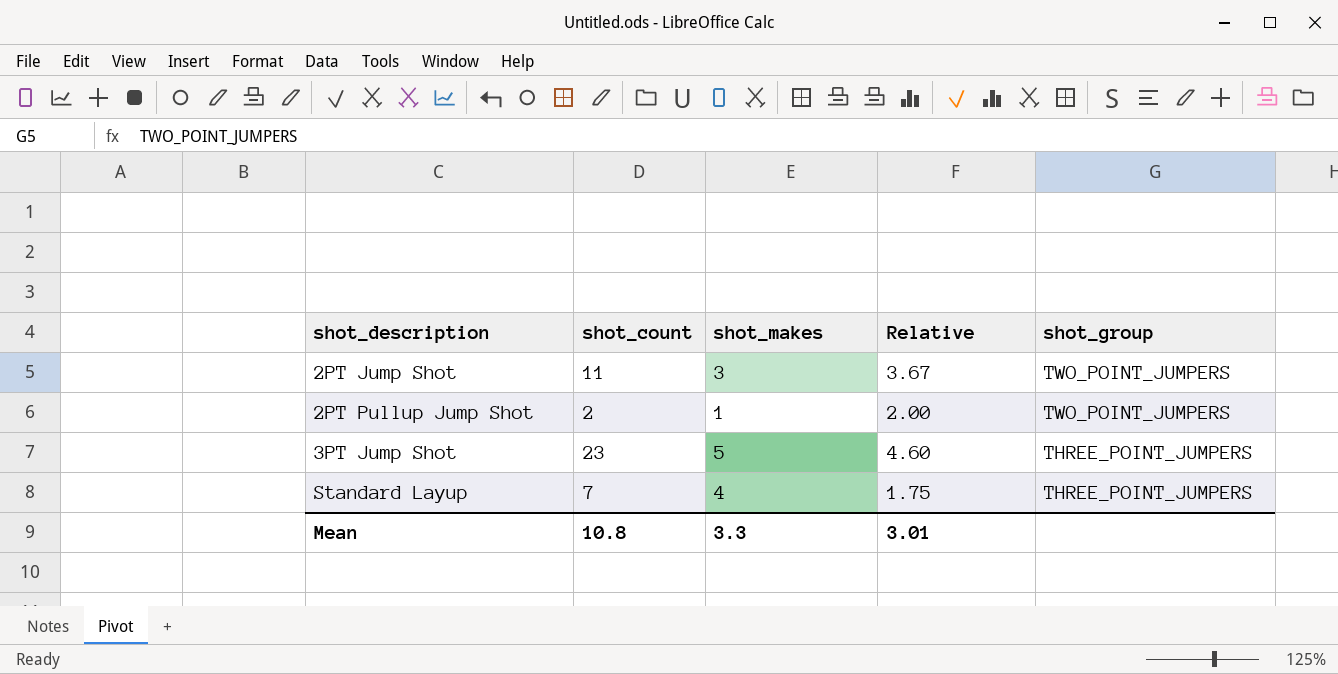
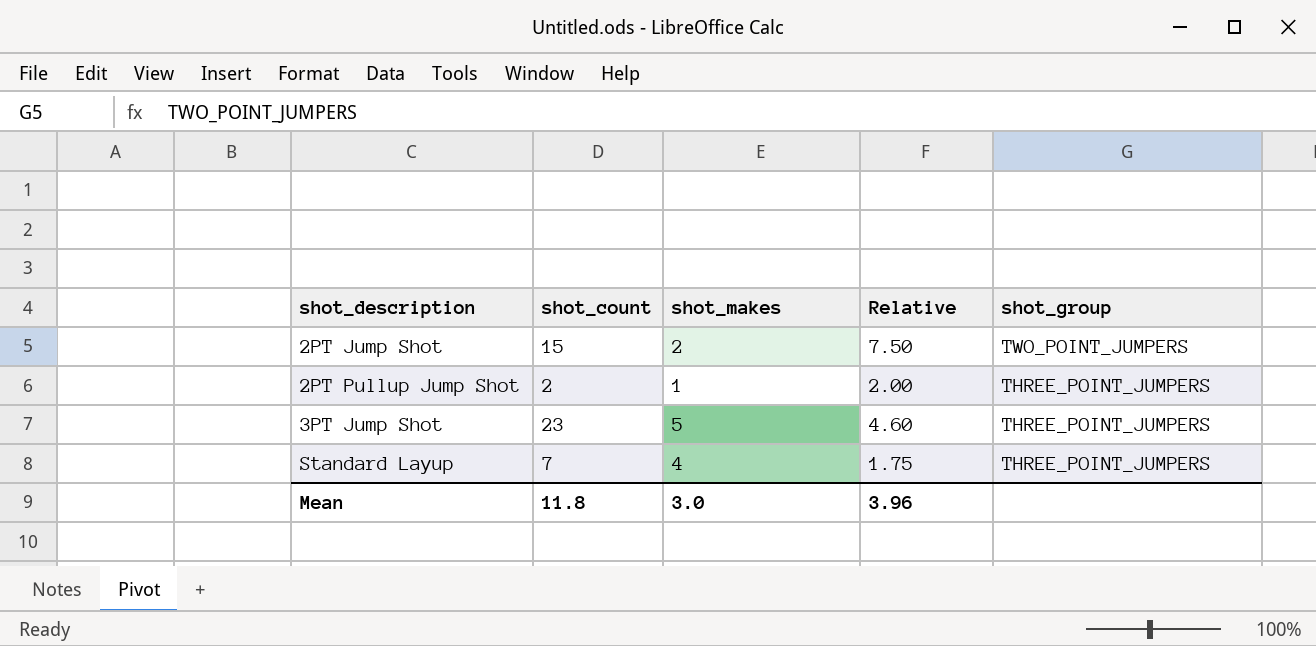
2PT Jump Shot | shot_count: 11 -> 15
2PT Jump Shot | shot_makes: 3 -> 2
2PT Jump Shot | Relative: 3.67 -> 7.50
2PT Pullup Jump Shot | shot_group: TWO_POINT_JUMPERS -> THREE_POINT_JUMPERS
Mean | shot_count: 10.8 -> 11.8
Mean | shot_makes: 3.3 -> 3.0
Mean | Relative: 3.01 -> 3.96

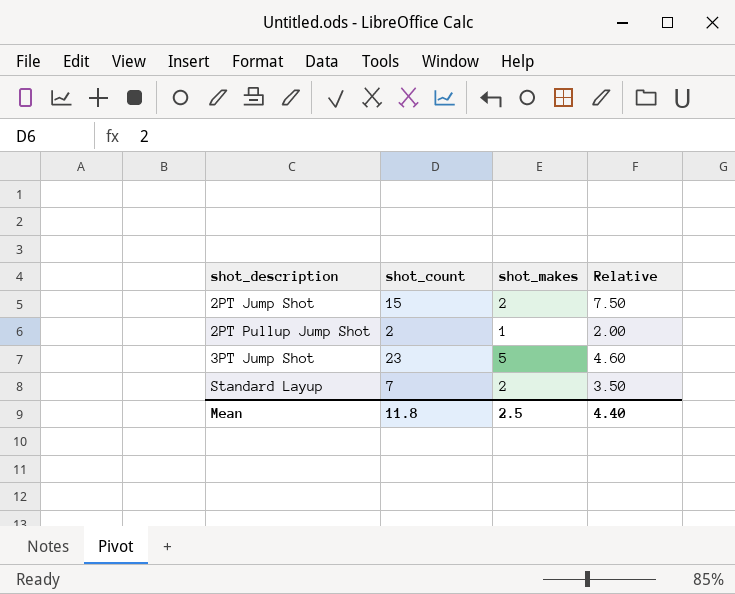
column shot_group | position: 5 -> none
Standard Layup | shot_makes: 4 -> 2
Standard Layup | Relative: 1.75 -> 3.50
Mean | shot_makes: 3.0 -> 2.5
Mean | Relative: 3.96 -> 4.40

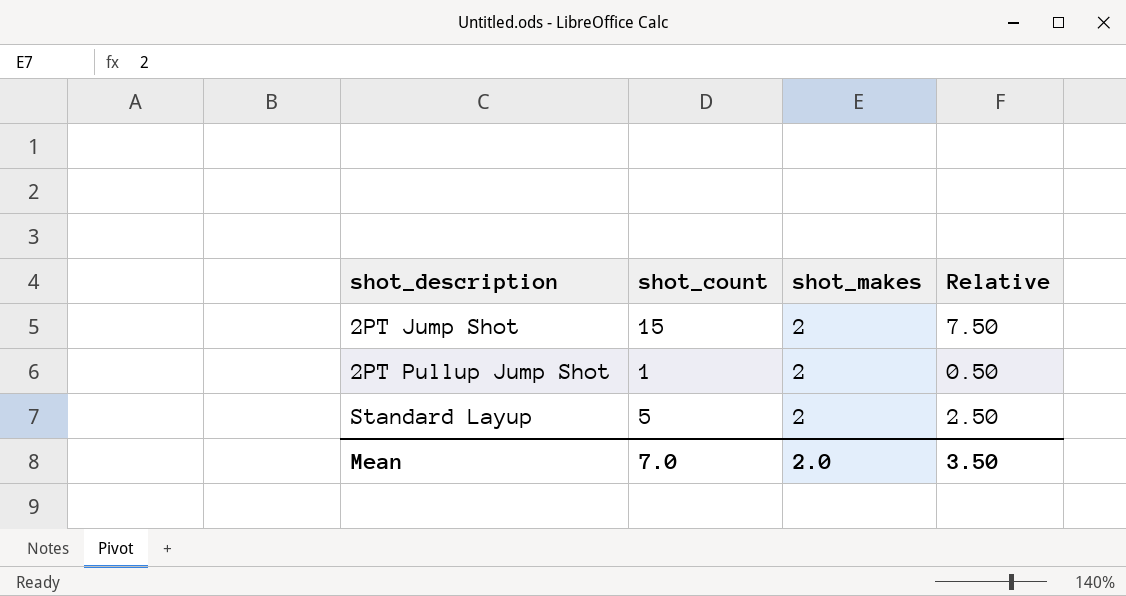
row 3PT Jump Shot: 23 | 5 | 4.60 -> none
2PT Pullup Jump Shot | shot_count: 2 -> 1
2PT Pullup Jump Shot | shot_makes: 1 -> 2
2PT Pullup Jump Shot | Relative: 2.00 -> 0.50
Standard Layup | shot_count: 7 -> 5
Standard Layup | Relative: 3.50 -> 2.50
Mean | shot_count: 11.8 -> 7.0
Mean | shot_makes: 2.5 -> 2.0
Mean | Relative: 4.40 -> 3.50

